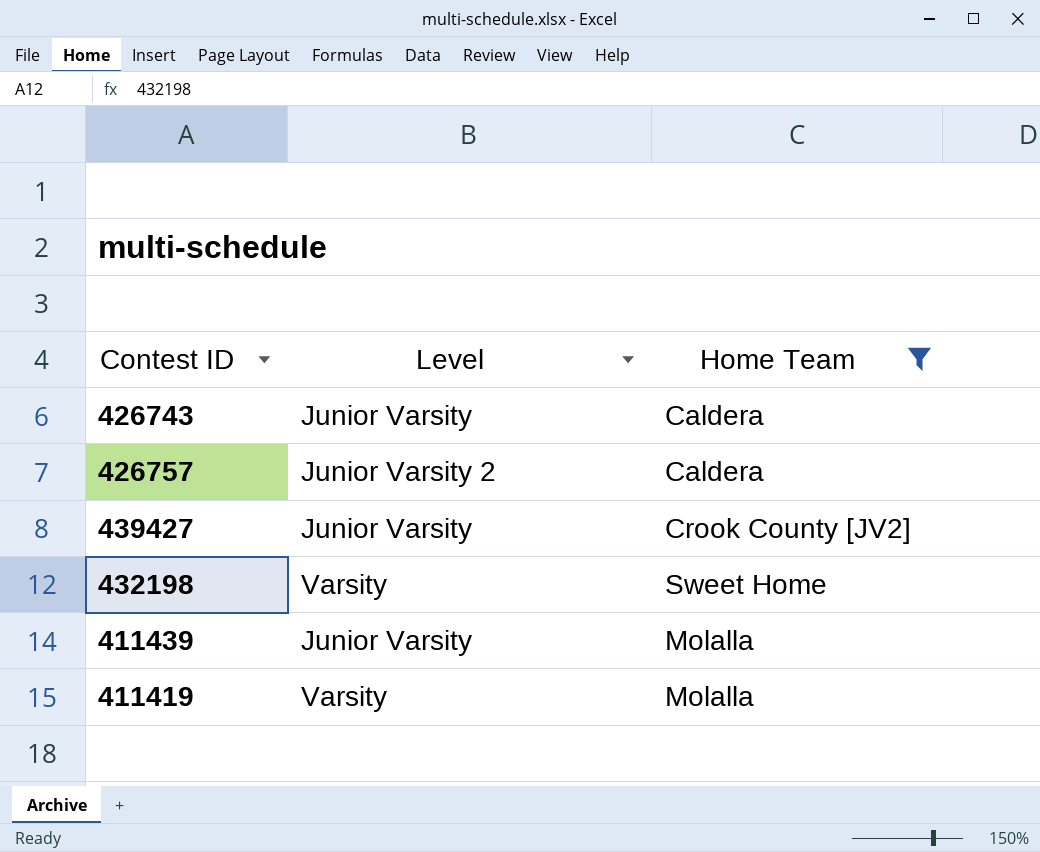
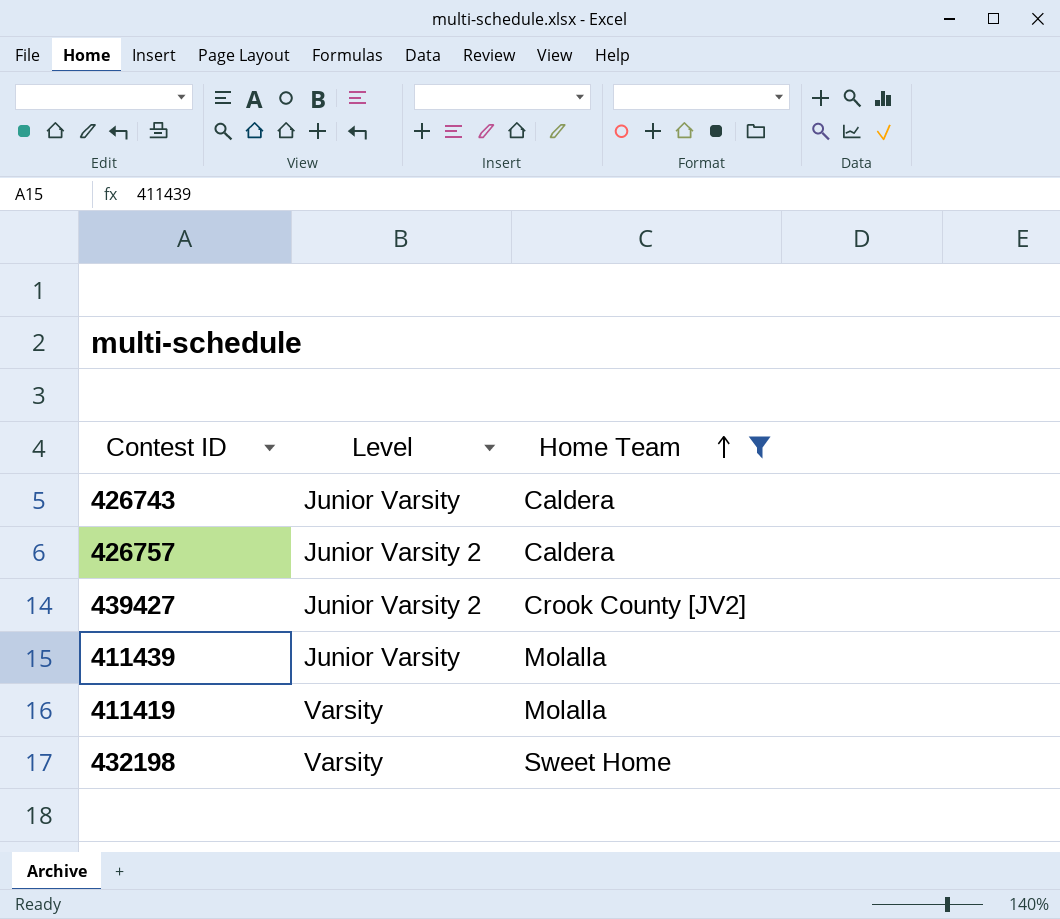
row order: none -> Home Team ascending
439427 | Level: Junior Varsity -> Junior Varsity 2

